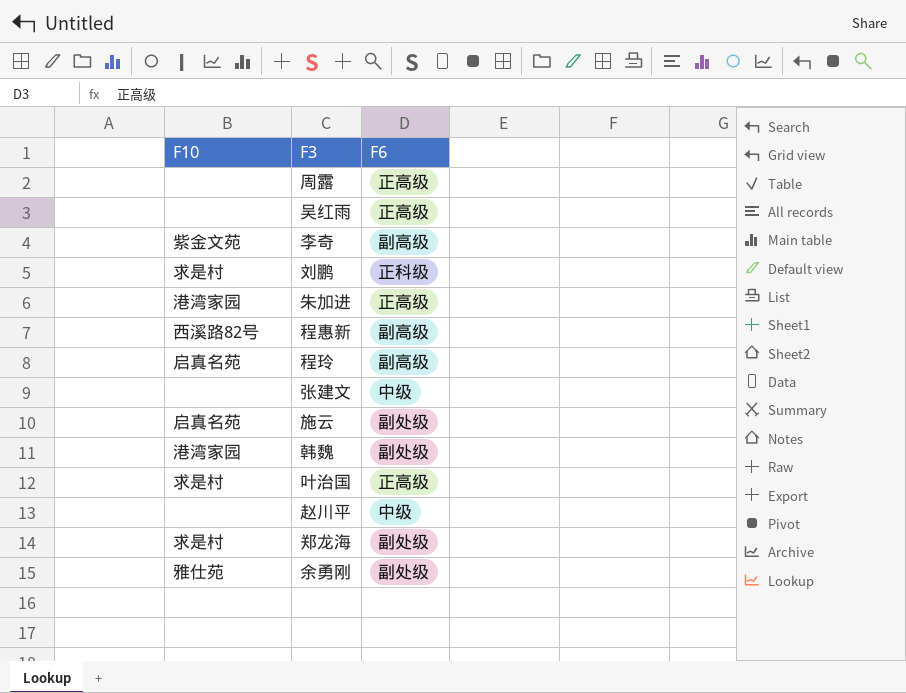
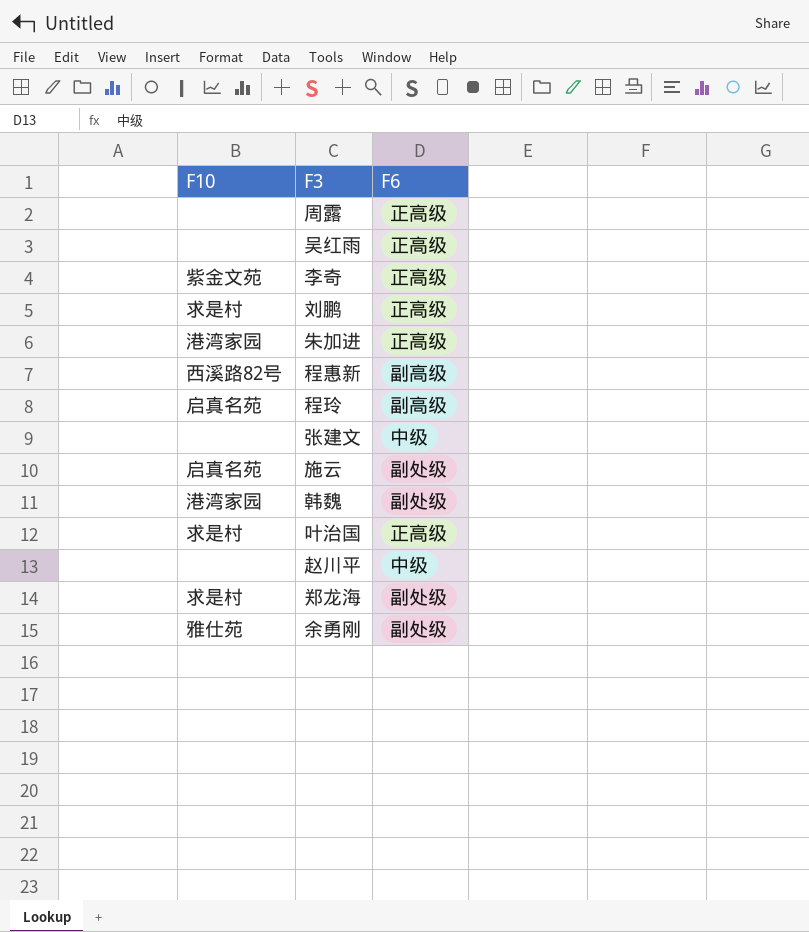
李奇 | F6: 副高级 -> 正高级
刘鹏 | F6: 正科级 -> 正高级

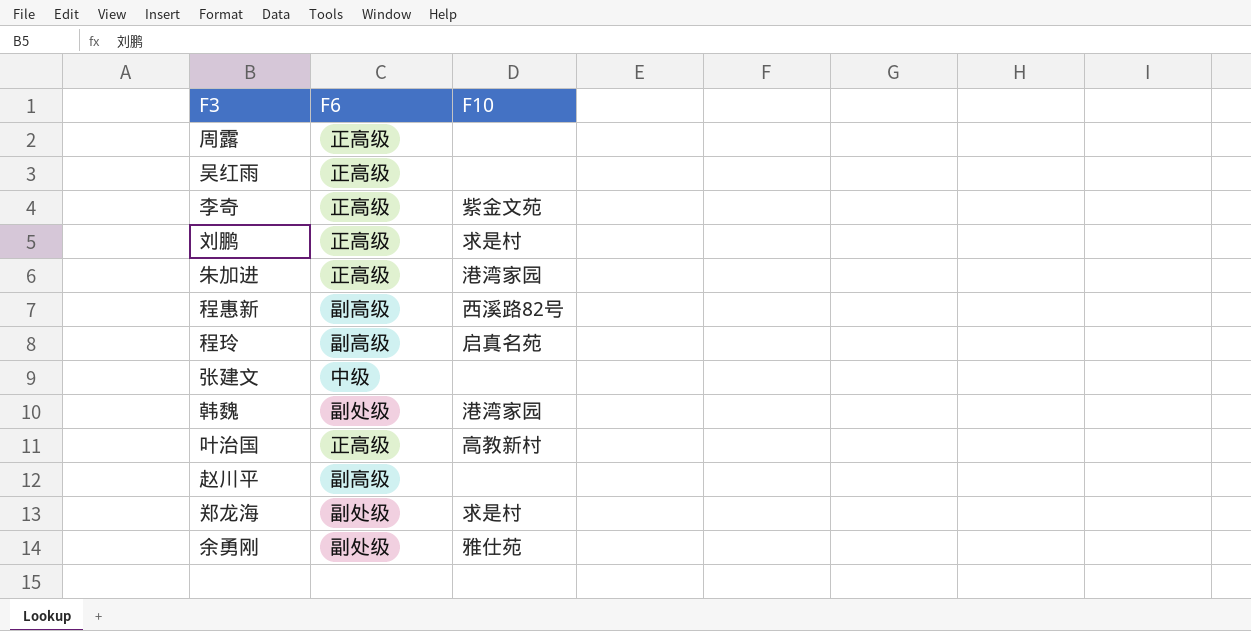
column F10 | position: 1 -> 3
row 施云: 启真名苑 | 副处级 -> none
叶治国 | F10: 求是村 -> 高教新村
赵川平 | F6: 中级 -> 副高级

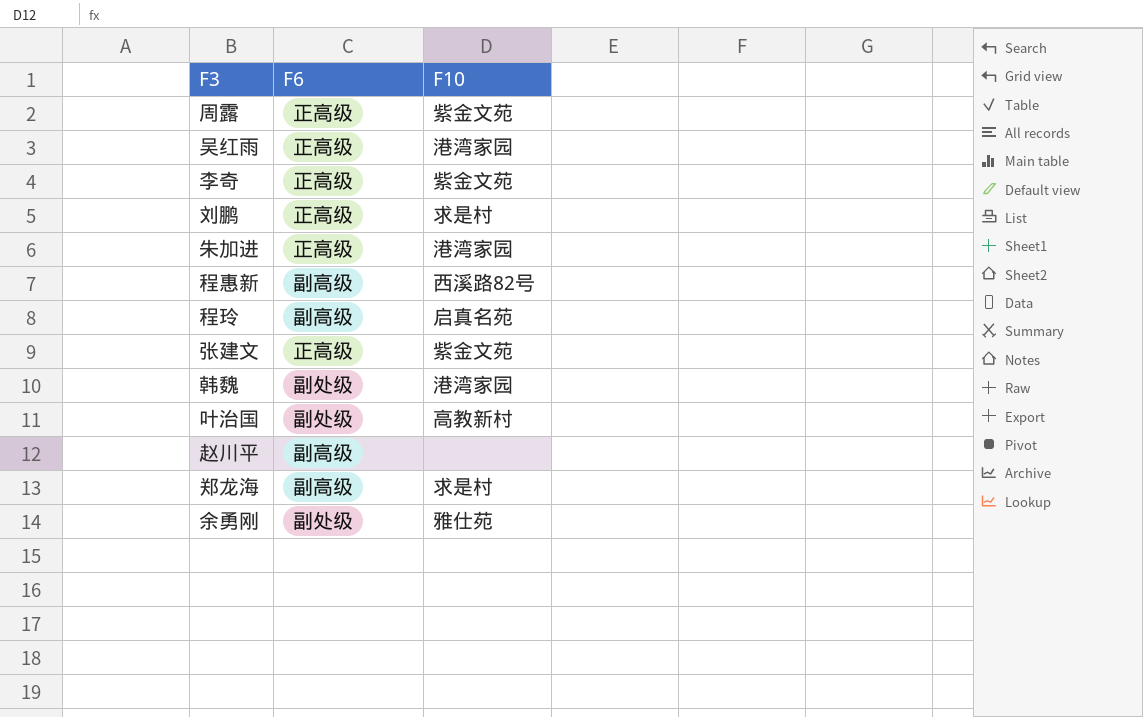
周露 | F10: none -> 紫金文苑
吴红雨 | F10: none -> 港湾家园
张建文 | F6: 中级 -> 正高级
张建文 | F10: none -> 紫金文苑
叶治国 | F6: 正高级 -> 副处级
郑龙海 | F6: 副处级 -> 副高级

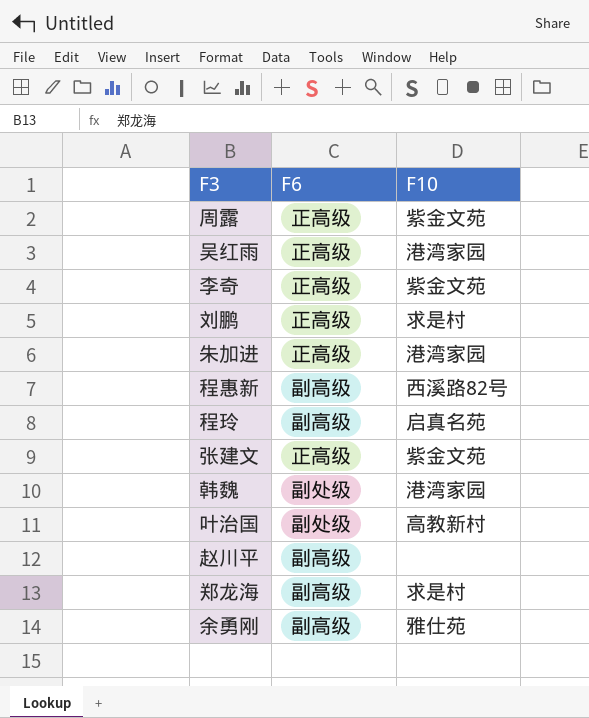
余勇刚 | F6: 副处级 -> 副高级

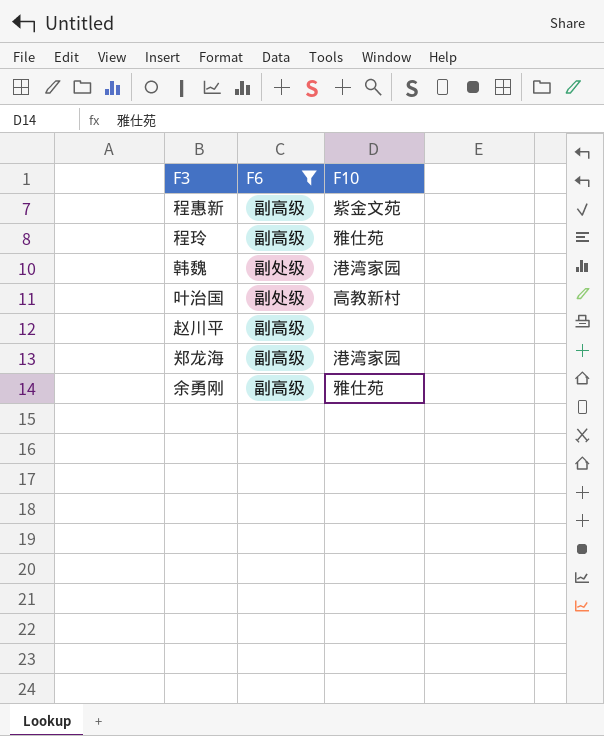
filter: none -> F6 != 正高级
程惠新 | F10: 西溪路82号 -> 紫金文苑
程玲 | F10: 启真名苑 -> 雅仕苑
郑龙海 | F10: 求是村 -> 港湾家园

